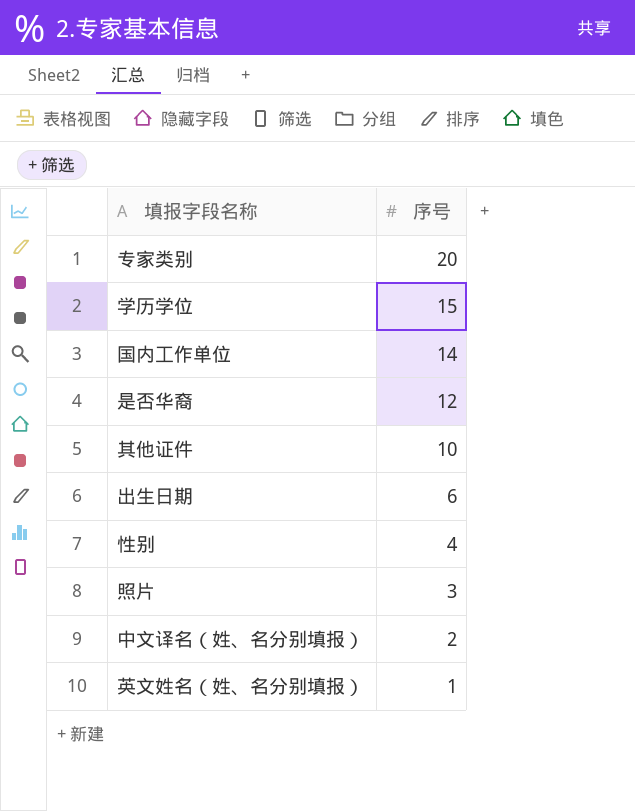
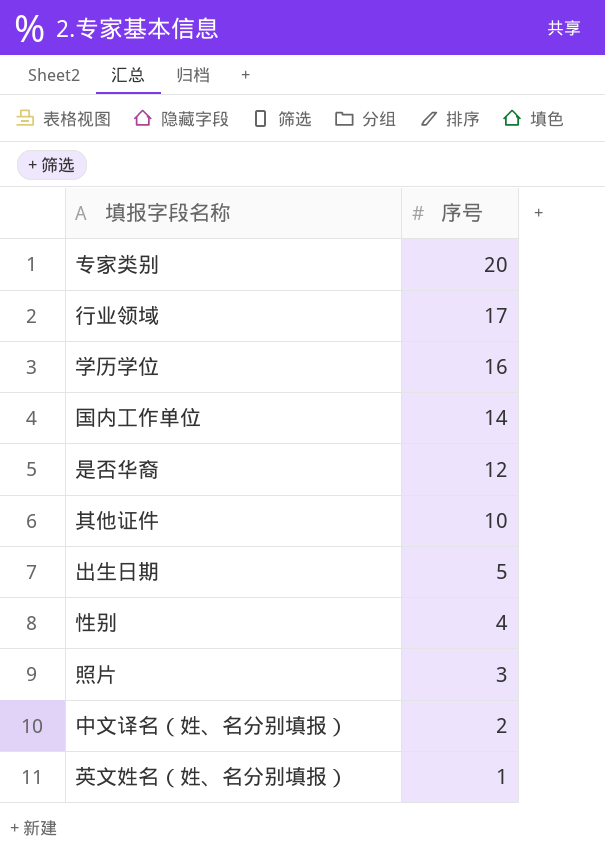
row 行业领域: none -> 17
学历学位 | 序号: 15 -> 16
出生日期 | 序号: 6 -> 5

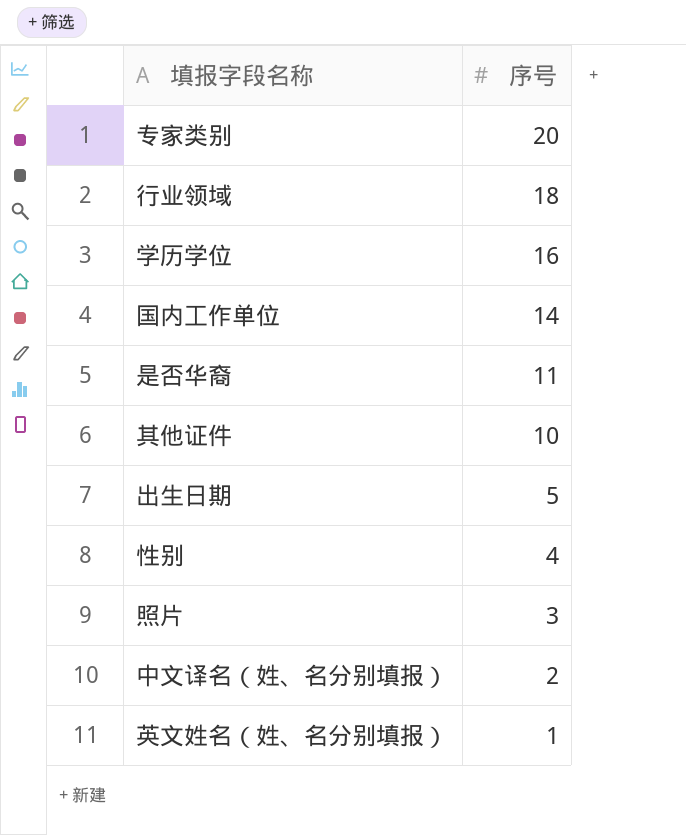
行业领域 | 序号: 17 -> 18
是否华裔 | 序号: 12 -> 11

